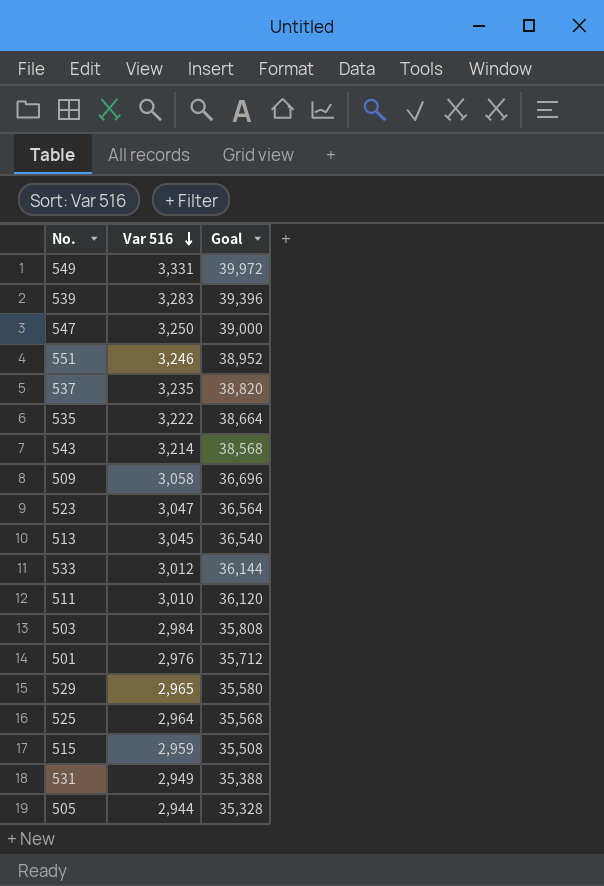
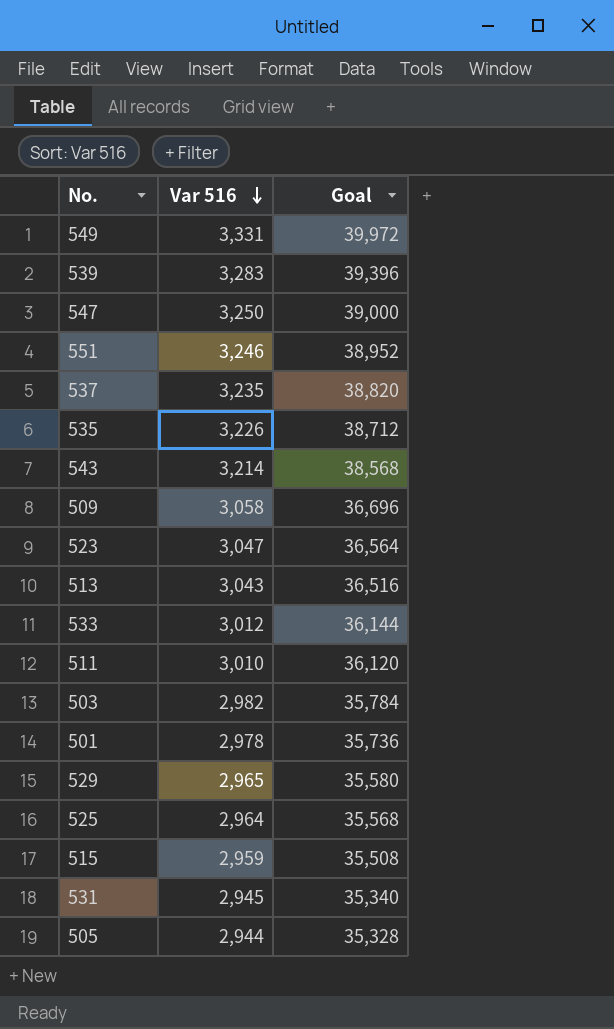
535 | Var 516: 3,222 -> 3,226
535 | Goal: 38,664 -> 38,712
513 | Var 516: 3,045 -> 3,043
513 | Goal: 36,540 -> 36,516
503 | Var 516: 2,984 -> 2,982
503 | Goal: 35,808 -> 35,784
501 | Var 516: 2,976 -> 2,978
501 | Goal: 35,712 -> 35,736
531 | Var 516: 2,949 -> 2,945
531 | Goal: 35,388 -> 35,340

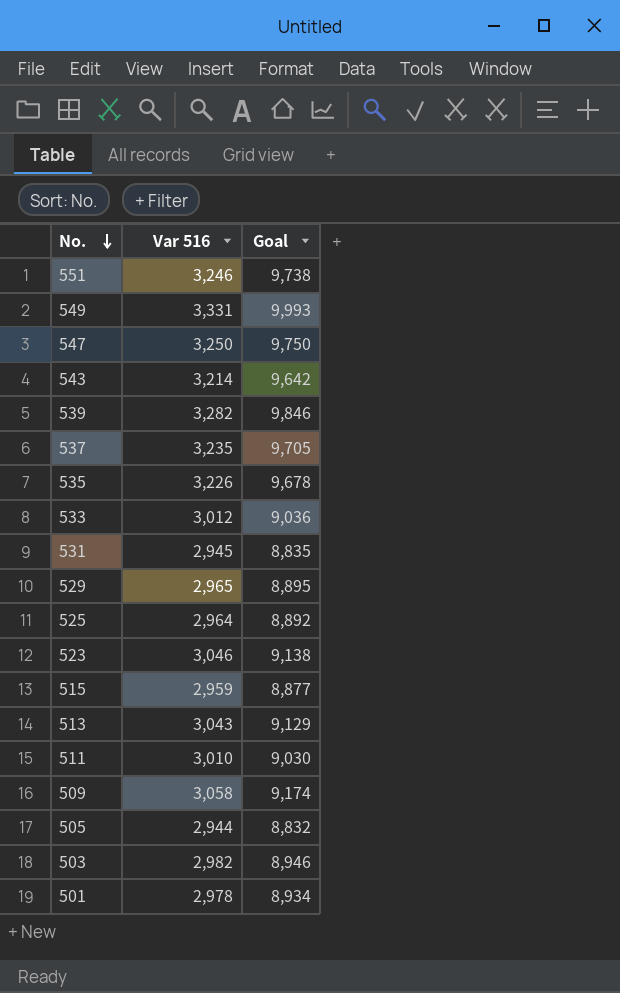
row order: Var 516 descending -> No. descending
column Goal | formula: [Var 516] * 12 -> [Var 516] * 3
539 | Var 516: 3,283 -> 3,282
523 | Var 516: 3,047 -> 3,046

